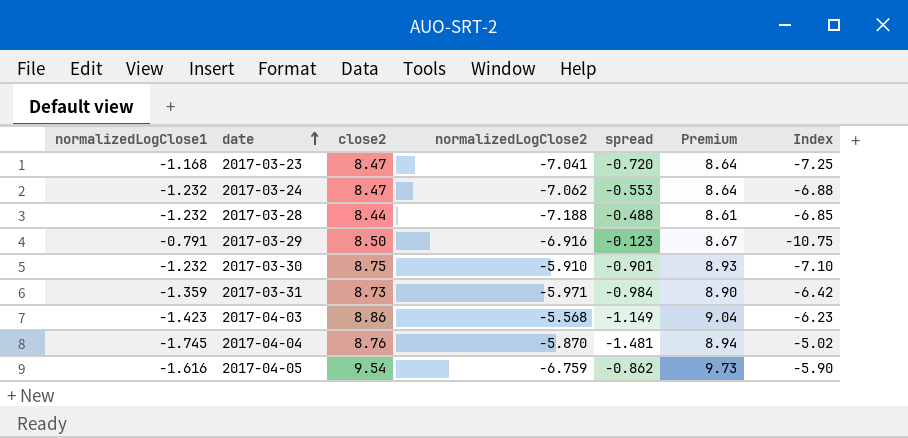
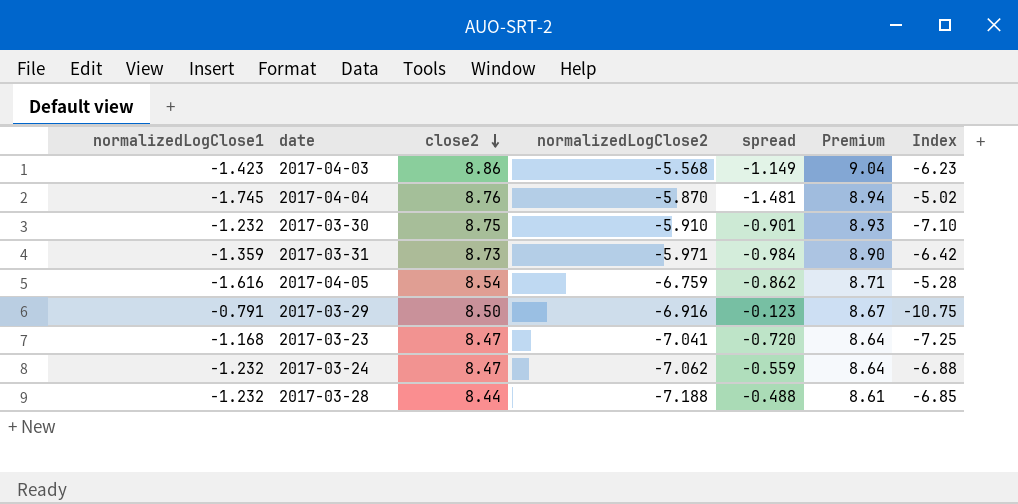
row order: date ascending -> close2 descending
2017-04-05 | close2: 9.54 -> 8.54
2017-04-05 | Premium: 9.73 -> 8.71
2017-04-05 | Index: -5.90 -> -5.28
2017-03-24 | spread: -0.553 -> -0.559

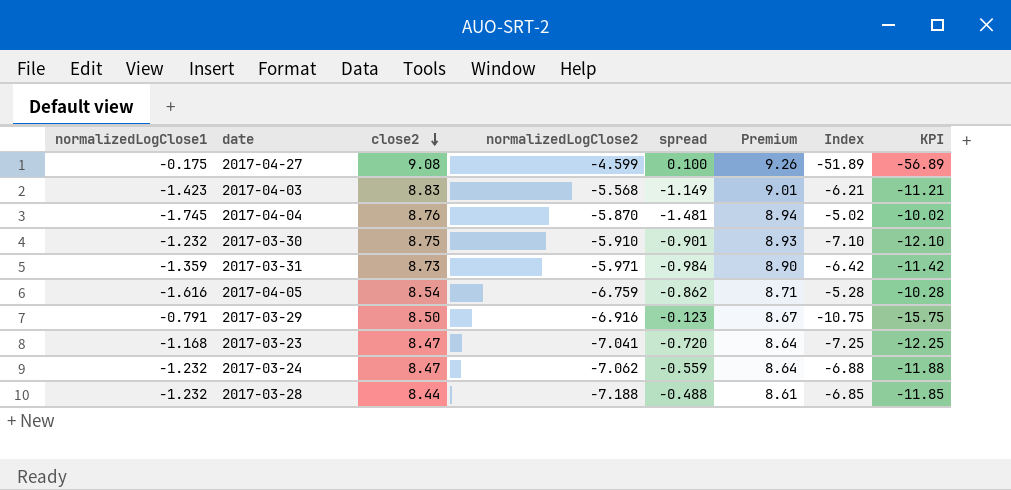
column KPI | formula: none -> [Index] - 5
row 2017-04-27: none -> -0.175 | 9.08 | -4.599 | 0.100 | 9.26 | -51.89 | -56.89
2017-04-03 | close2: 8.86 -> 8.83
2017-04-03 | Premium: 9.04 -> 9.01
2017-04-03 | Index: -6.23 -> -6.21

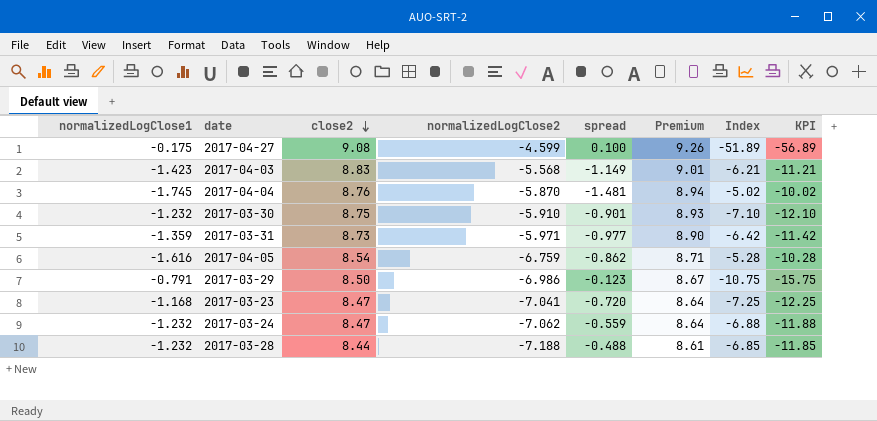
2017-03-31 | spread: -0.984 -> -0.977
2017-03-29 | normalizedLogClose2: -6.916 -> -6.986

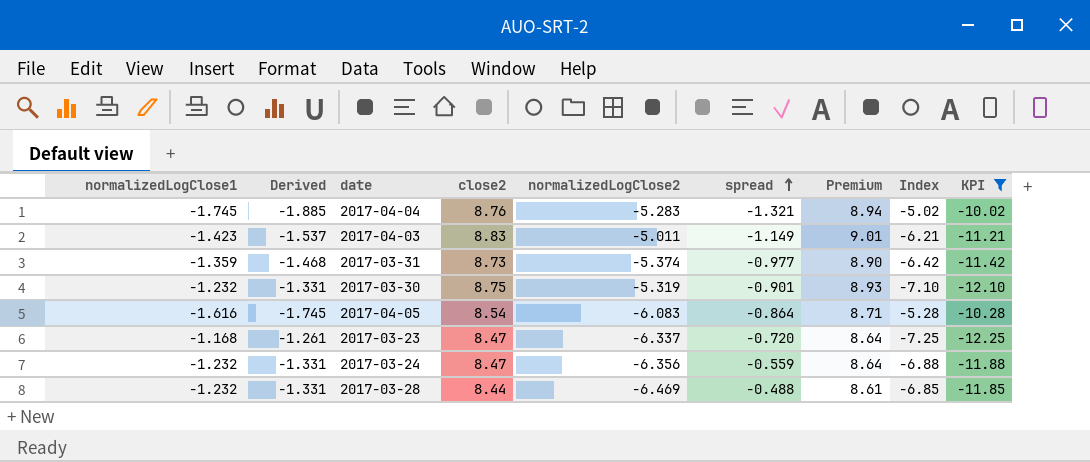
filter: none -> KPI >= -12.25
row order: close2 descending -> spread ascending
column Derived | formula: none -> [normalizedLogClose1] * 1.08
2017-04-04 | normalizedLogClose2: -5.870 -> -5.283
2017-04-04 | spread: -1.481 -> -1.321
2017-04-03 | normalizedLogClose2: -5.568 -> -5.011
2017-03-31 | normalizedLogClose2: -5.971 -> -5.374
2017-03-30 | normalizedLogClose2: -5.910 -> -5.319
2017-04-05 | normalizedLogClose2: -6.759 -> -6.083
2017-04-05 | spread: -0.862 -> -0.864
2017-03-23 | normalizedLogClose2: -7.041 -> -6.337
2017-03-24 | normalizedLogClose2: -7.062 -> -6.356
2017-03-28 | normalizedLogClose2: -7.188 -> -6.469

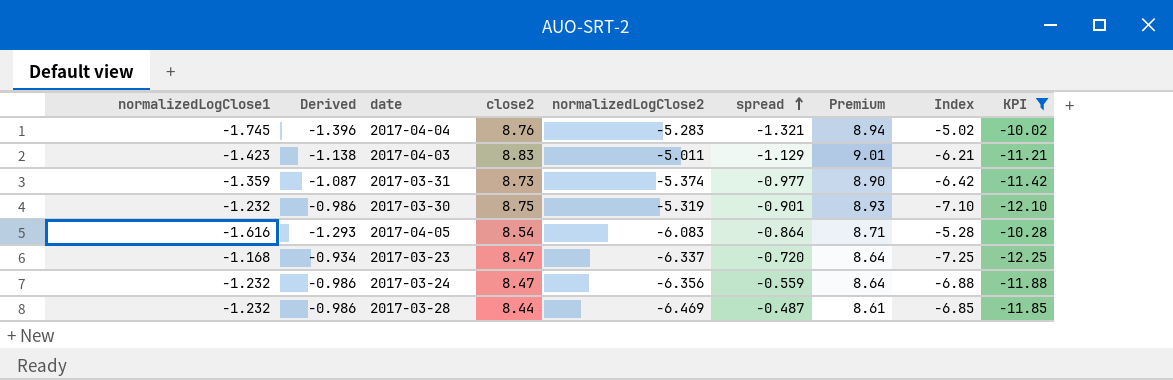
column Derived | formula: [normalizedLogClose1] * 1.08 -> [normalizedLogClose1] * 0.8
2017-04-03 | spread: -1.149 -> -1.129
2017-03-28 | spread: -0.488 -> -0.487

